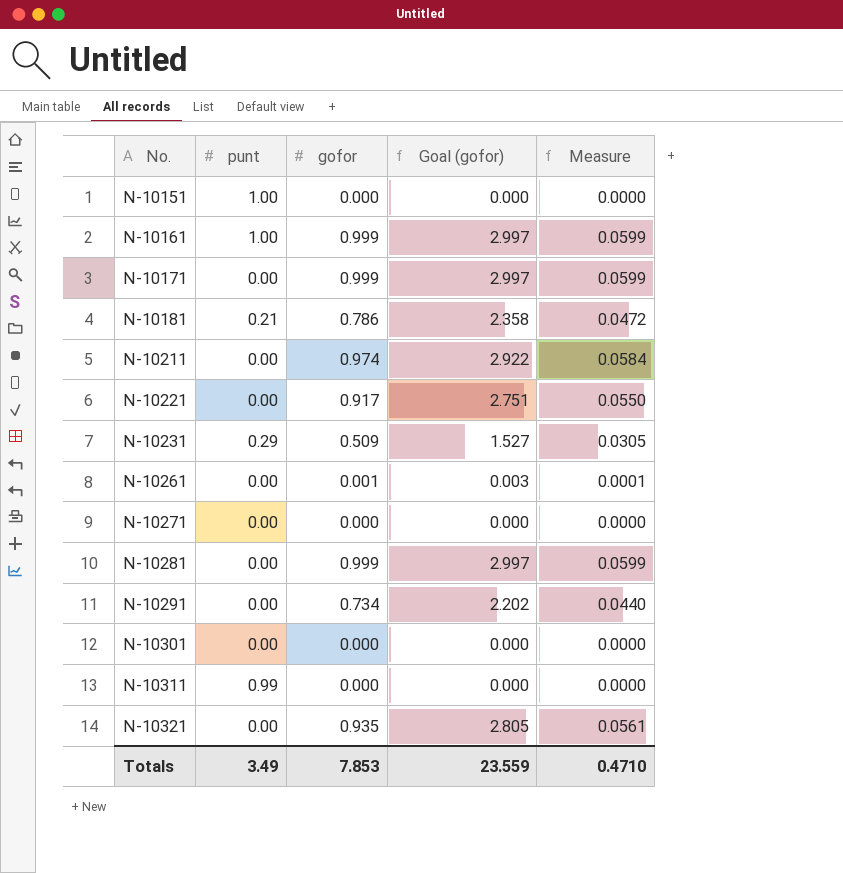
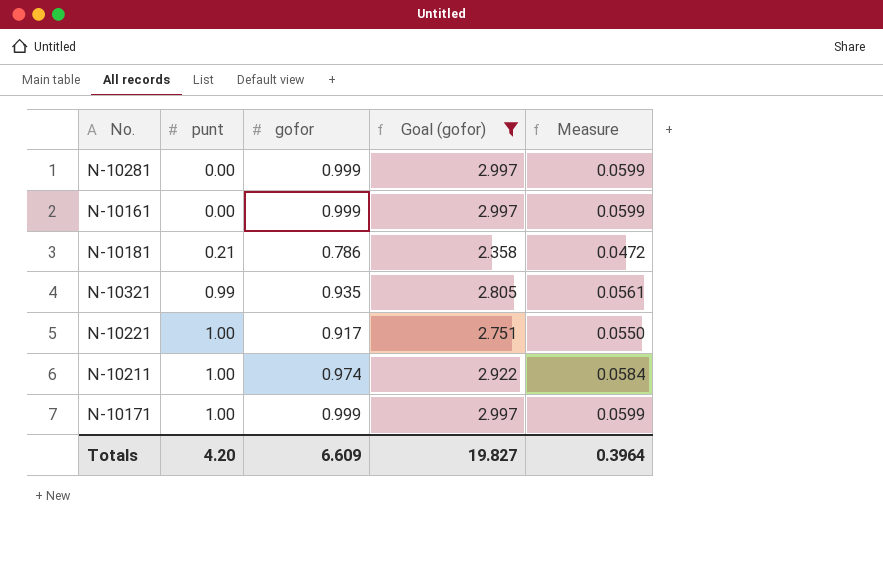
filter: none -> Goal (gofor) >= 2.358
row order: No. ascending -> punt ascending
N-10161 | punt: 1.00 -> 0.00
N-10321 | punt: 0.00 -> 0.99
N-10221 | punt: 0.00 -> 1.00
N-10211 | punt: 0.00 -> 1.00
N-10171 | punt: 0.00 -> 1.00
Totals | punt: 3.49 -> 4.20
Totals | gofor: 7.853 -> 6.609
Totals | Goal (gofor): 23.559 -> 19.827
Totals | Measure: 0.4710 -> 0.3964

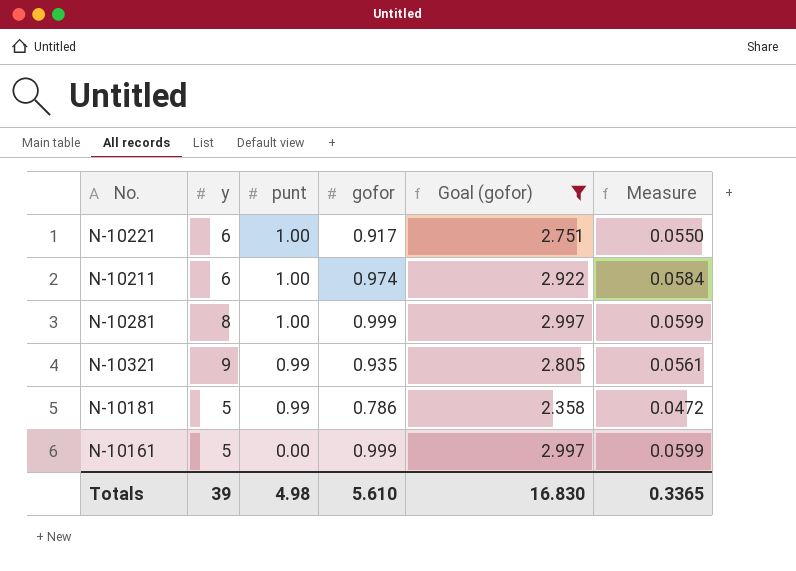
row order: punt ascending -> punt descending
column y | position: none -> 2
row N-10171: 1.00 | 0.999 | 2.997 | 0.0599 -> none
N-10281 | punt: 0.00 -> 1.00
N-10181 | punt: 0.21 -> 0.99
Totals | punt: 4.20 -> 4.98
Totals | gofor: 6.609 -> 5.610
Totals | Goal (gofor): 19.827 -> 16.830
Totals | Measure: 0.3964 -> 0.3365

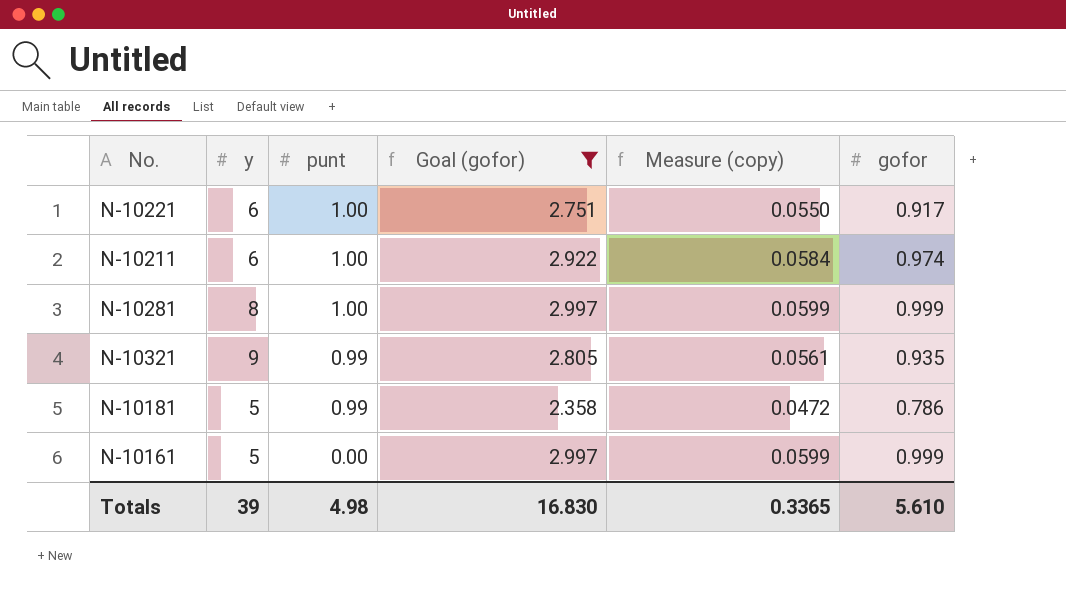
column name: Measure -> Measure (copy)
column gofor | position: 4 -> 6

